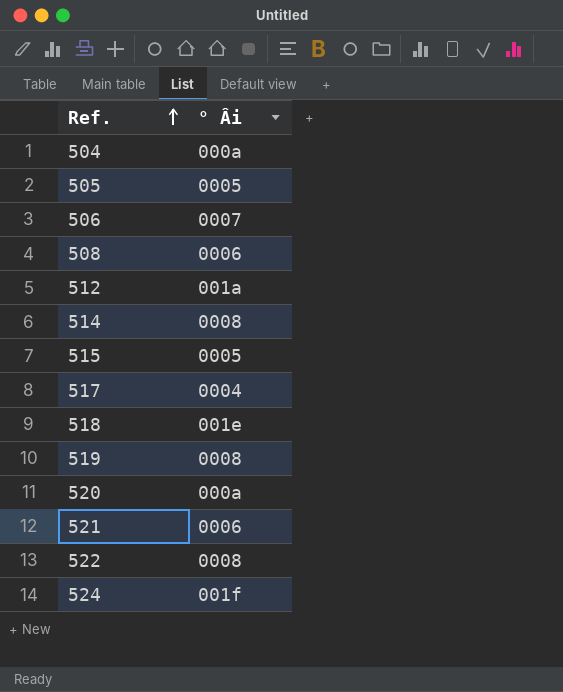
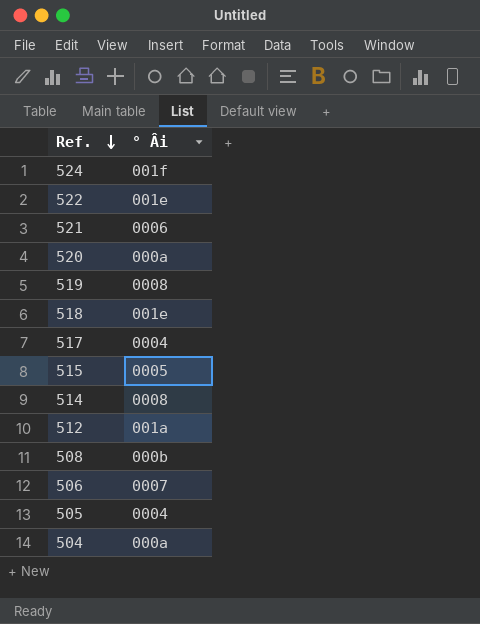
row order: Ref. ascending -> Ref. descending
522 | ° Âi: 0008 -> 001e
508 | ° Âi: 0006 -> 000b
505 | ° Âi: 0005 -> 0004

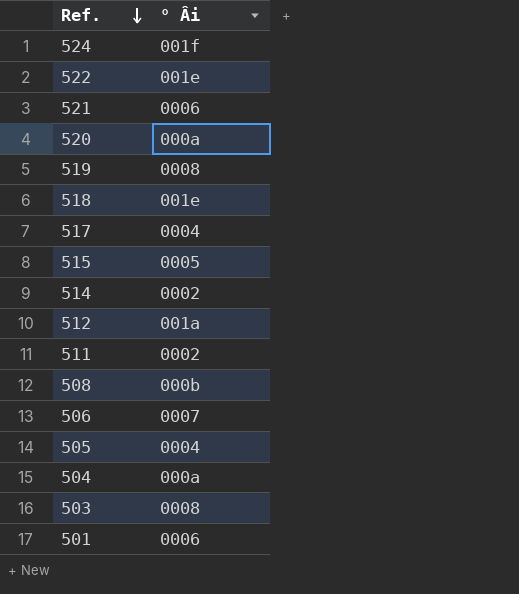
514 | ° Âi: 0008 -> 0002
row 511: none -> 0002
row 503: none -> 0008
row 501: none -> 0006

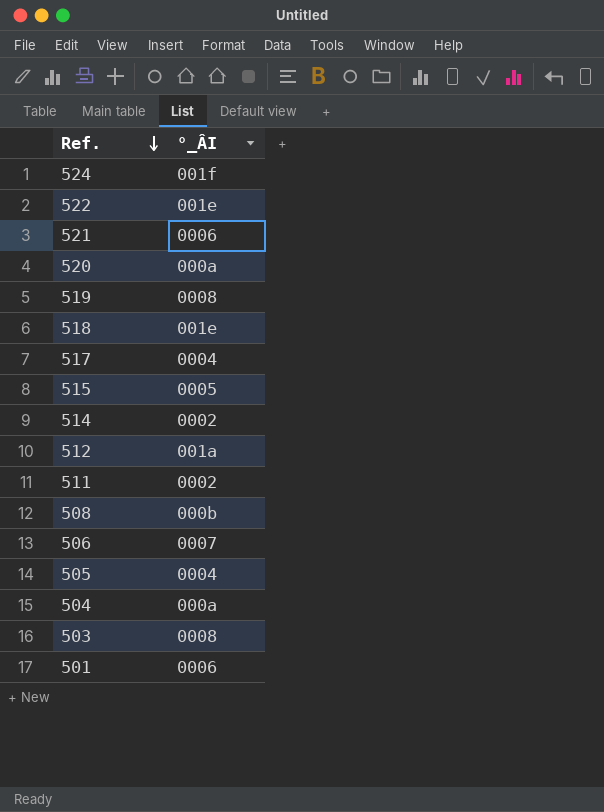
column name: ° Âi -> °_ÂI

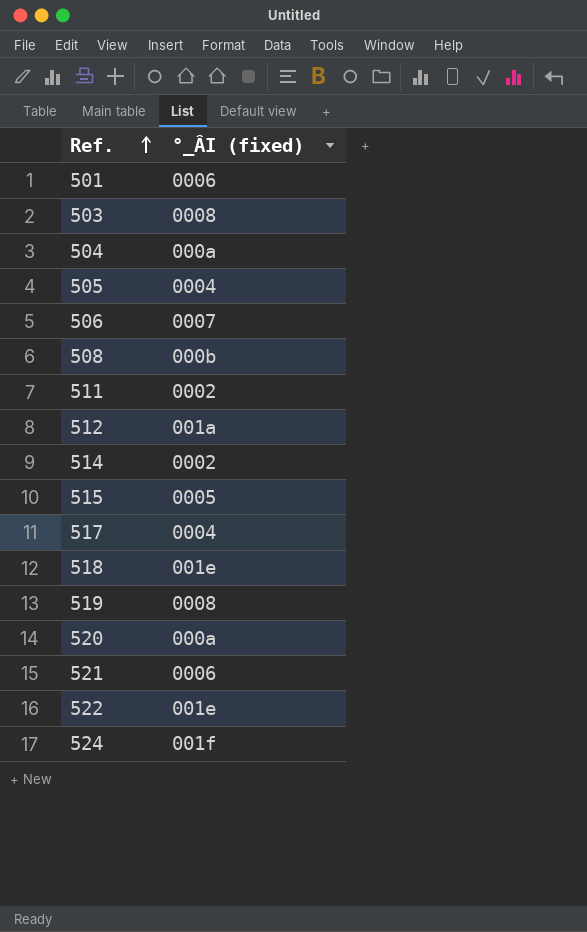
row order: Ref. descending -> Ref. ascending
column name: °_ÂI -> °_ÂI (fixed)

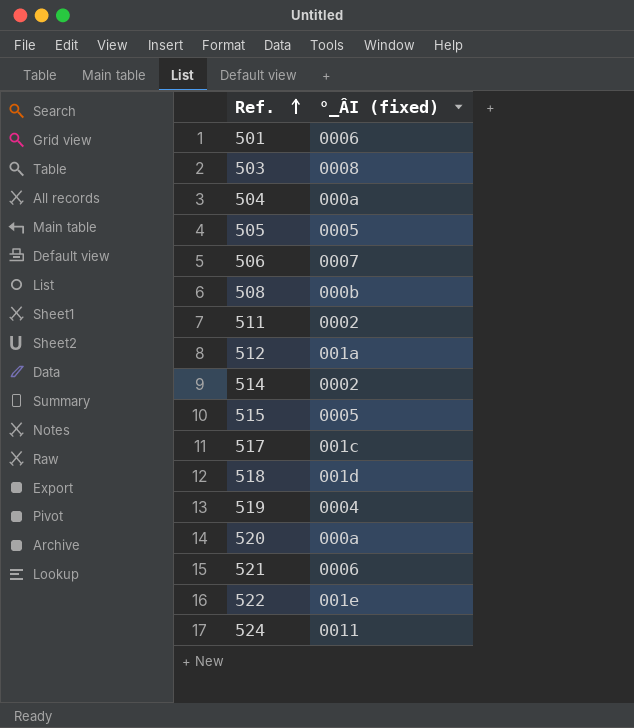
505 | °_ÂI (fixed): 0004 -> 0005
517 | °_ÂI (fixed): 0004 -> 001c
518 | °_ÂI (fixed): 001e -> 001d
519 | °_ÂI (fixed): 0008 -> 0004
524 | °_ÂI (fixed): 001f -> 0011

